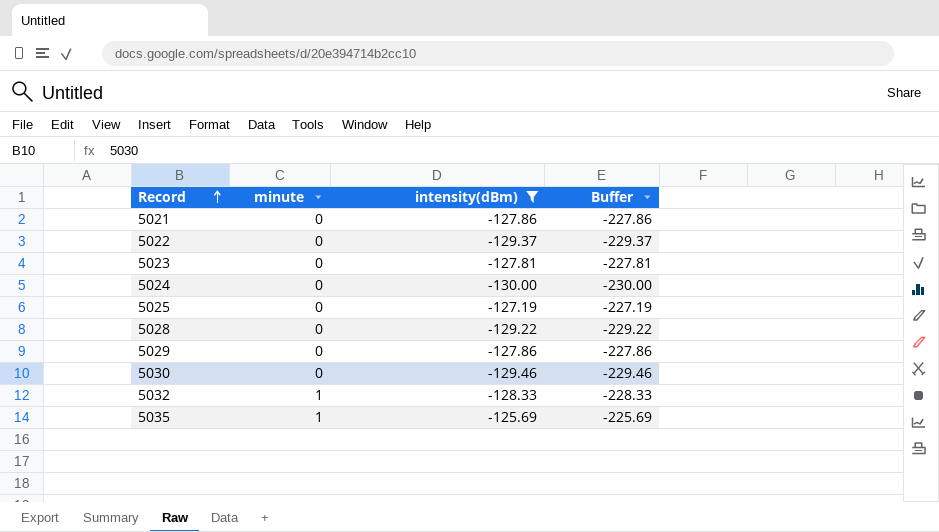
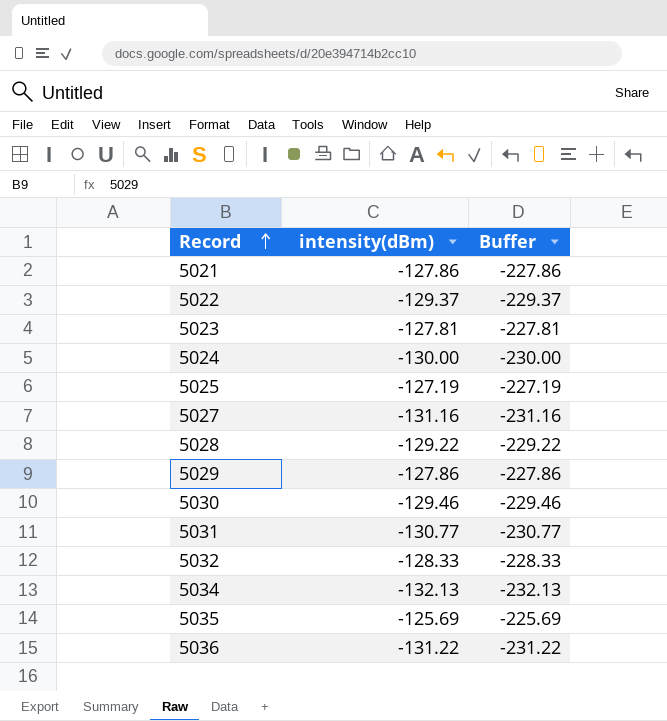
filter: intensity(dBm) >= -130.00 -> none
column minute | position: 2 -> none

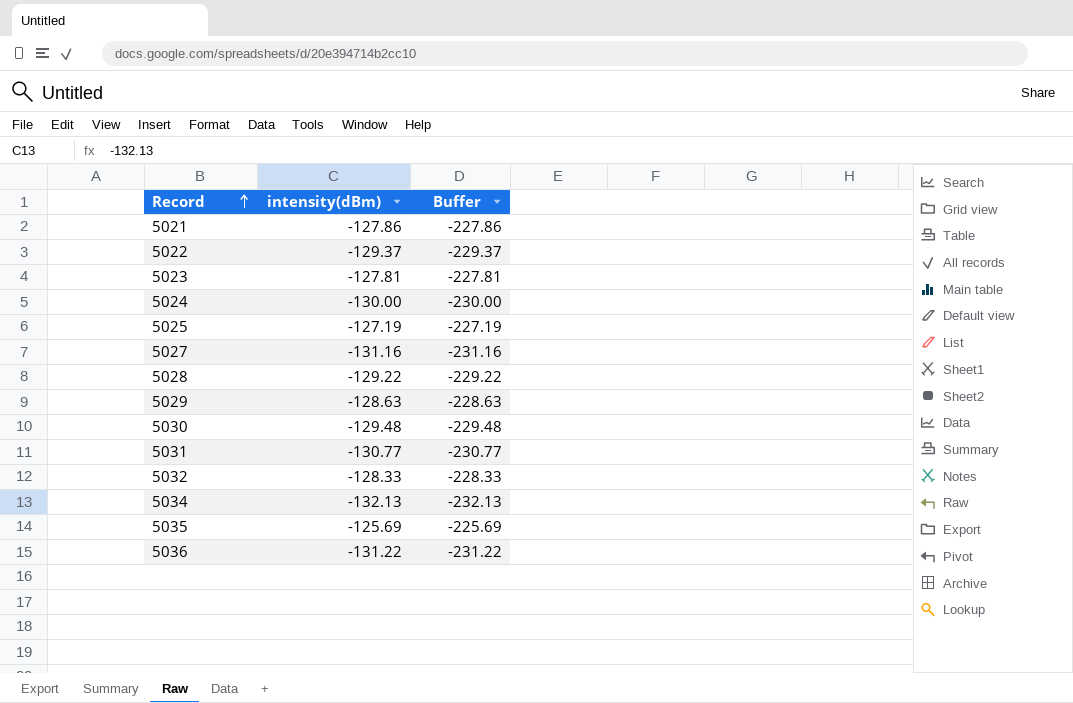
5029 | intensity(dBm): -127.86 -> -128.63
5029 | Buffer: -227.86 -> -228.63
5030 | intensity(dBm): -129.46 -> -129.48
5030 | Buffer: -229.46 -> -229.48

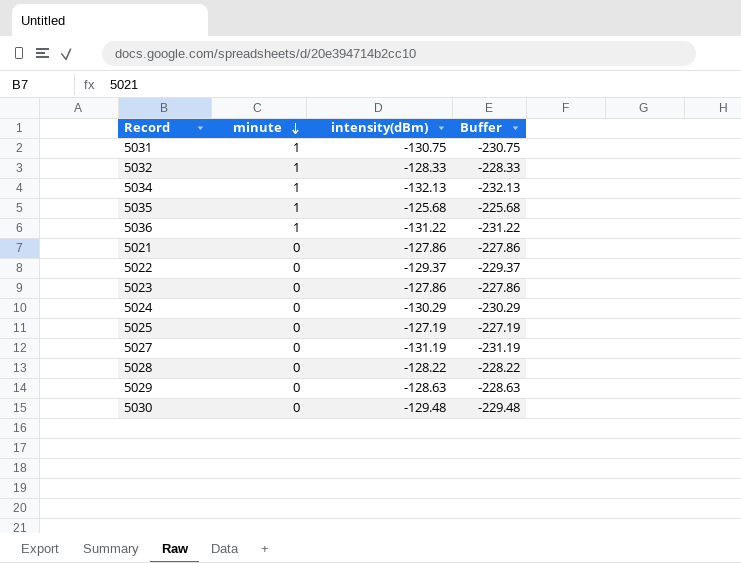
row order: Record ascending -> minute descending
column minute | position: none -> 2
5031 | intensity(dBm): -130.77 -> -130.75
5031 | Buffer: -230.77 -> -230.75
5035 | intensity(dBm): -125.69 -> -125.68
5035 | Buffer: -225.69 -> -225.68
5023 | intensity(dBm): -127.81 -> -127.86
5023 | Buffer: -227.81 -> -227.86
5024 | intensity(dBm): -130.00 -> -130.29
5024 | Buffer: -230.00 -> -230.29
5027 | intensity(dBm): -131.16 -> -131.19
5027 | Buffer: -231.16 -> -231.19
5028 | intensity(dBm): -129.22 -> -128.22
5028 | Buffer: -229.22 -> -228.22

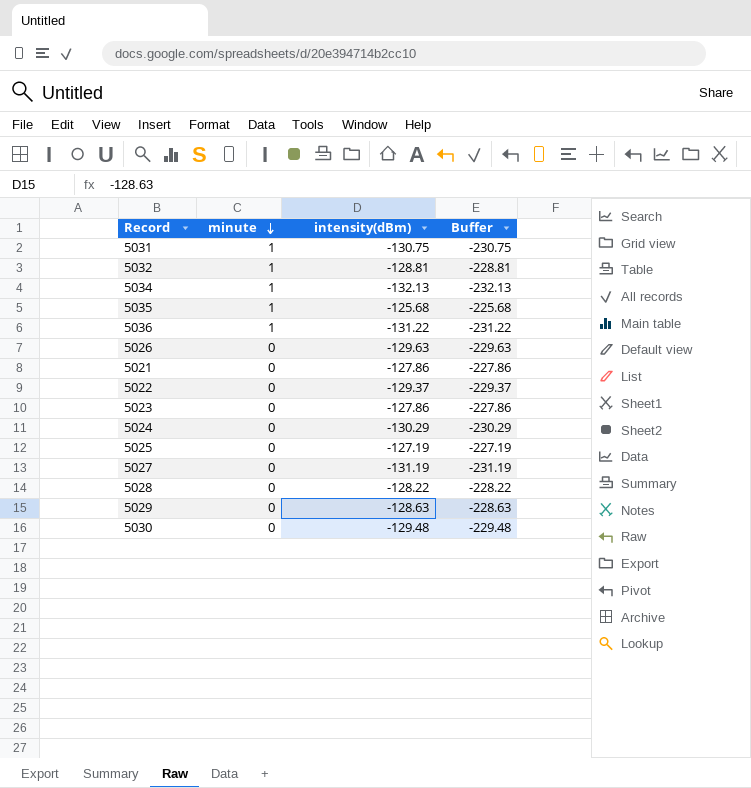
5032 | intensity(dBm): -128.33 -> -128.81
5032 | Buffer: -228.33 -> -228.81
row 5026: none -> 0 | -129.63 | -229.63

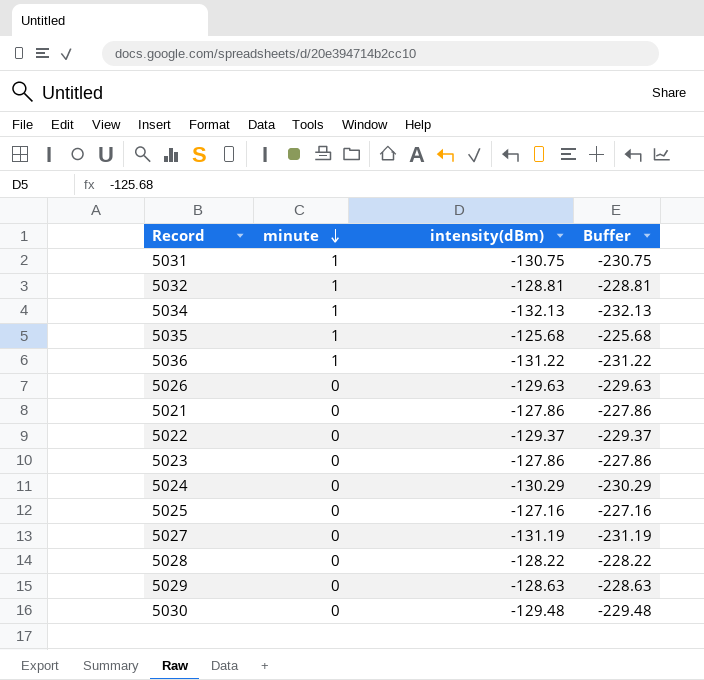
5025 | intensity(dBm): -127.19 -> -127.16
5025 | Buffer: -227.19 -> -227.16

